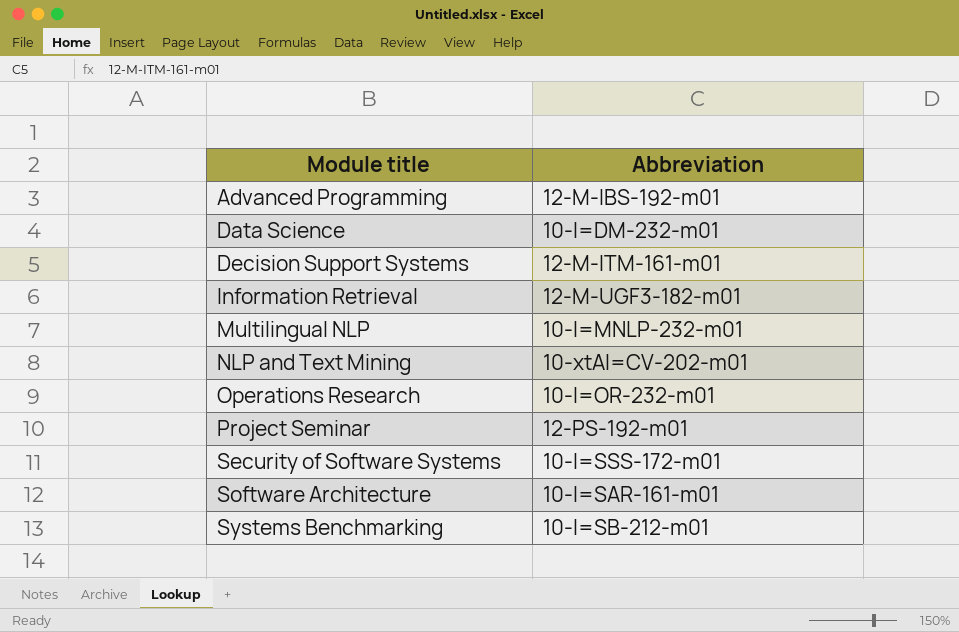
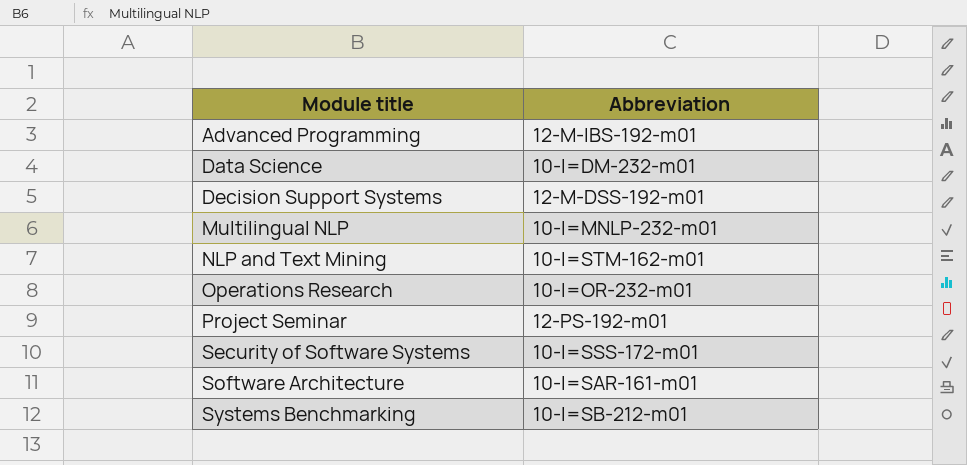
row Information Retrieval: 12-M-UGF3-182-m01 -> none
Decision Support Systems | Abbreviation: 12-M-ITM-161-m01 -> 12-M-DSS-192-m01
NLP and Text Mining | Abbreviation: 10-xtAI=CV-202-m01 -> 10-I=STM-162-m01

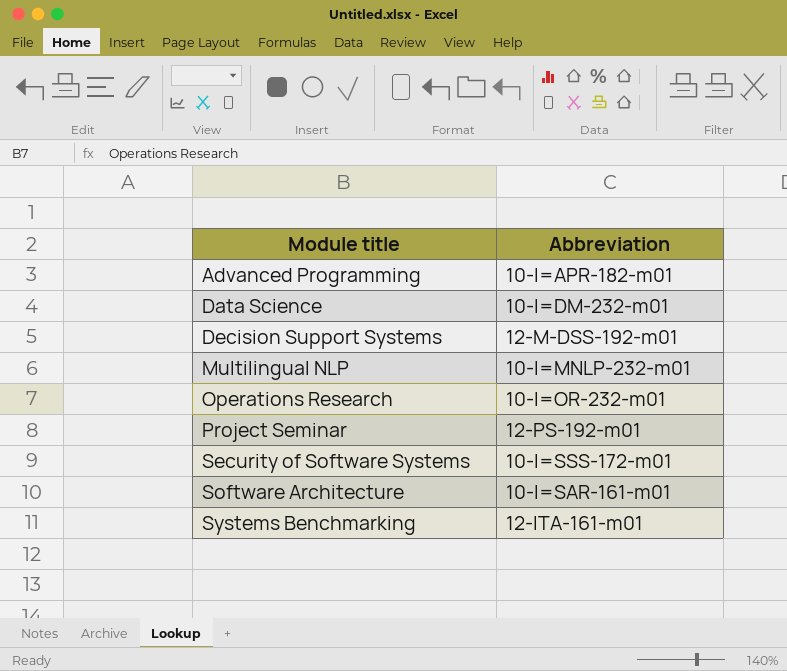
row NLP and Text Mining: 10-I=STM-162-m01 -> none
Advanced Programming | Abbreviation: 12-M-IBS-192-m01 -> 10-I=APR-182-m01
Systems Benchmarking | Abbreviation: 10-I=SB-212-m01 -> 12-ITA-161-m01

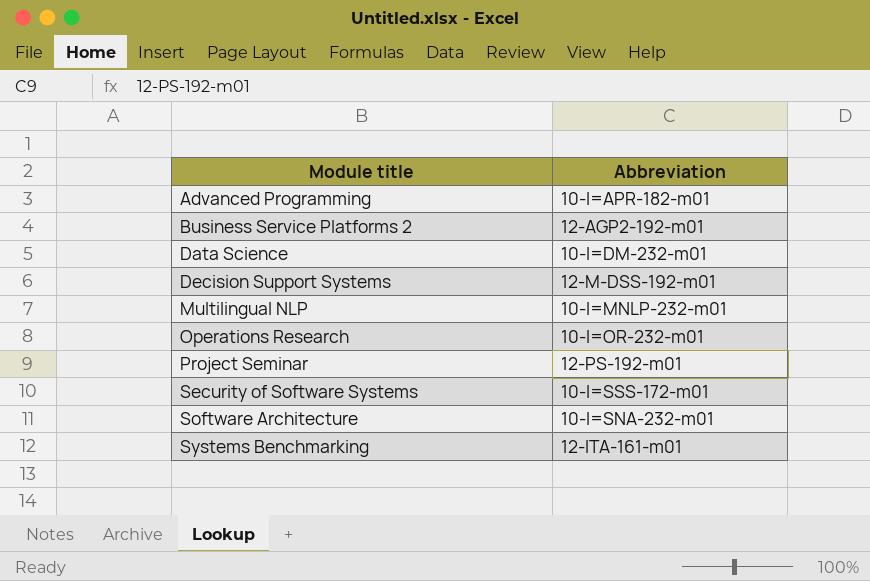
row Business Service Platforms 2: none -> 12-AGP2-192-m01
Software Architecture | Abbreviation: 10-I=SAR-161-m01 -> 10-I=SNA-232-m01

